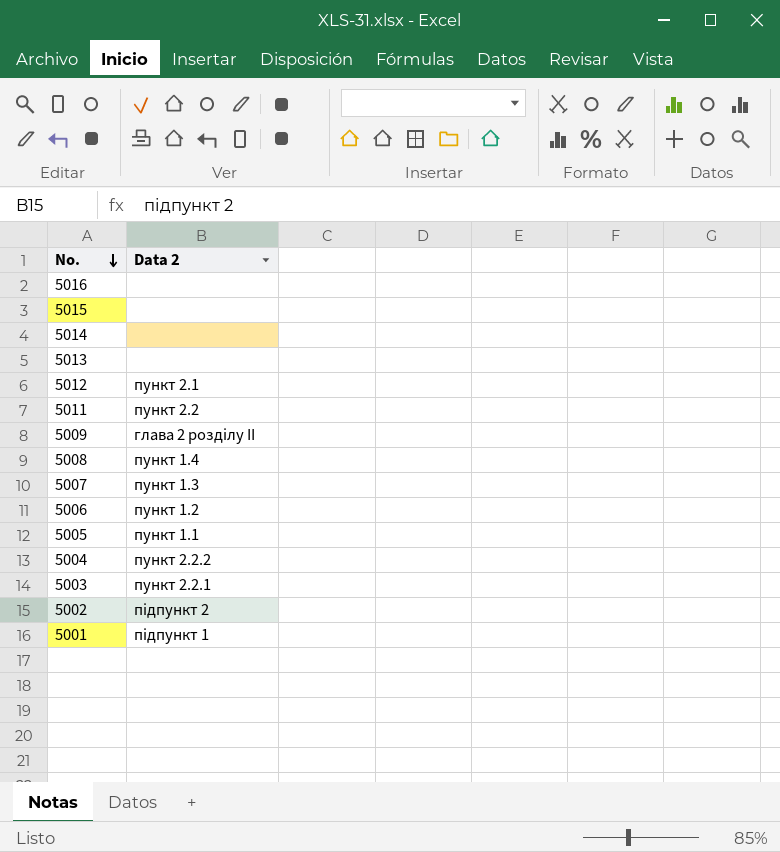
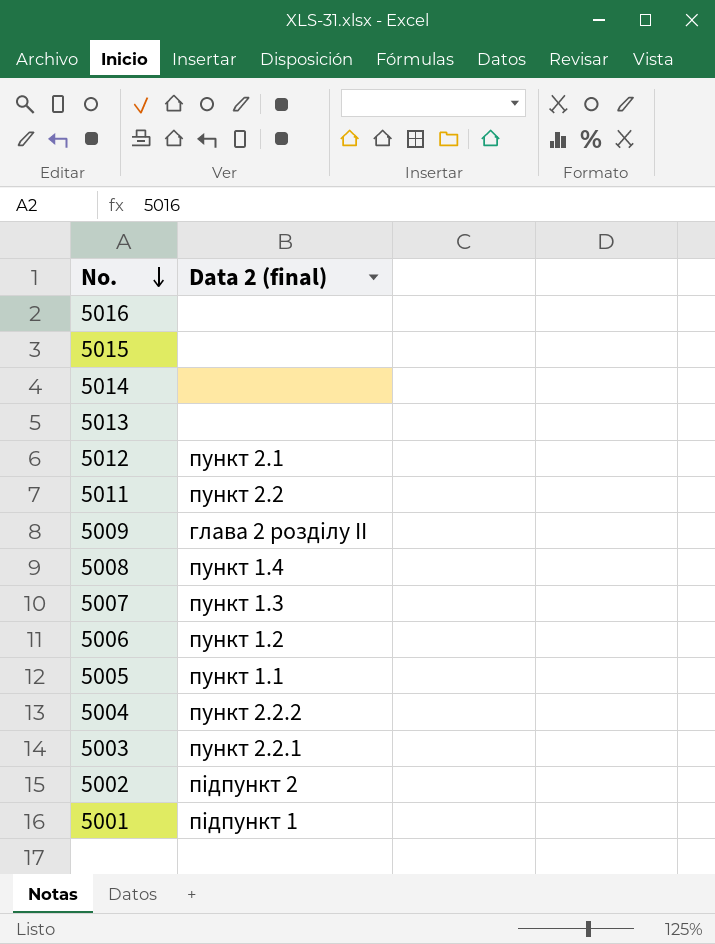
column name: Data 2 -> Data 2 (final)

